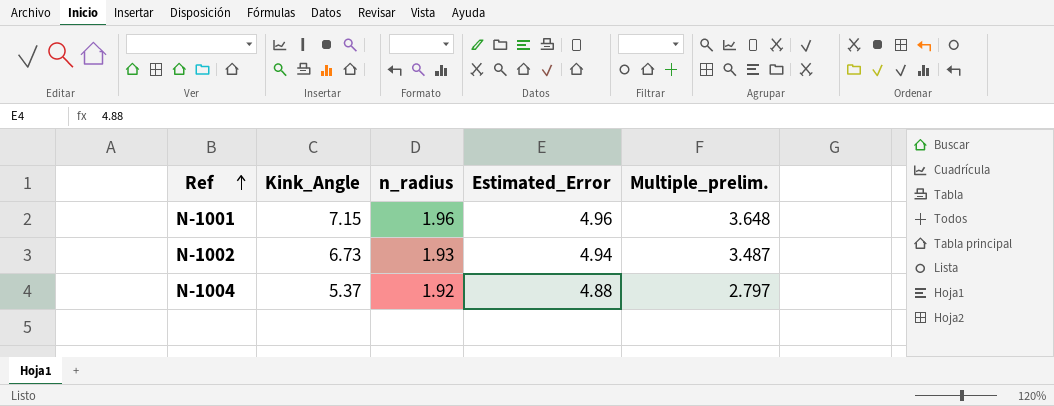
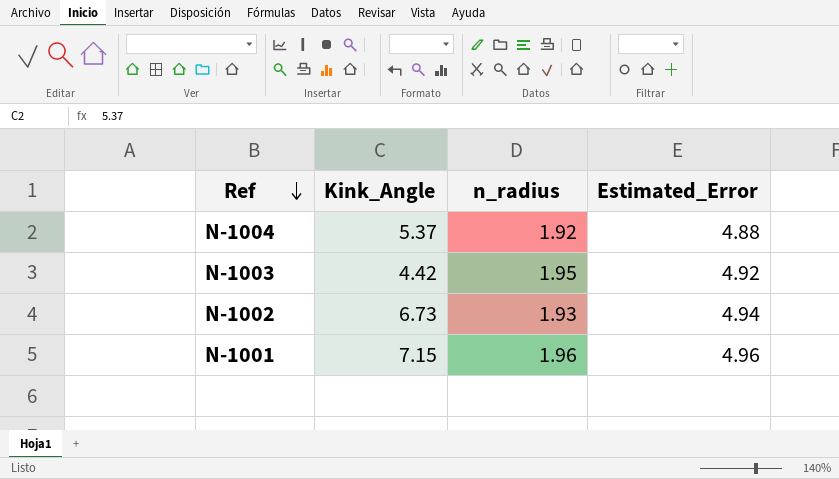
row order: Ref ascending -> Ref descending
column Multiple_prelim. | formula: [Kink_Angle] / [n_radius] -> none
row N-1003: none -> 4.42 | 1.95 | 4.92

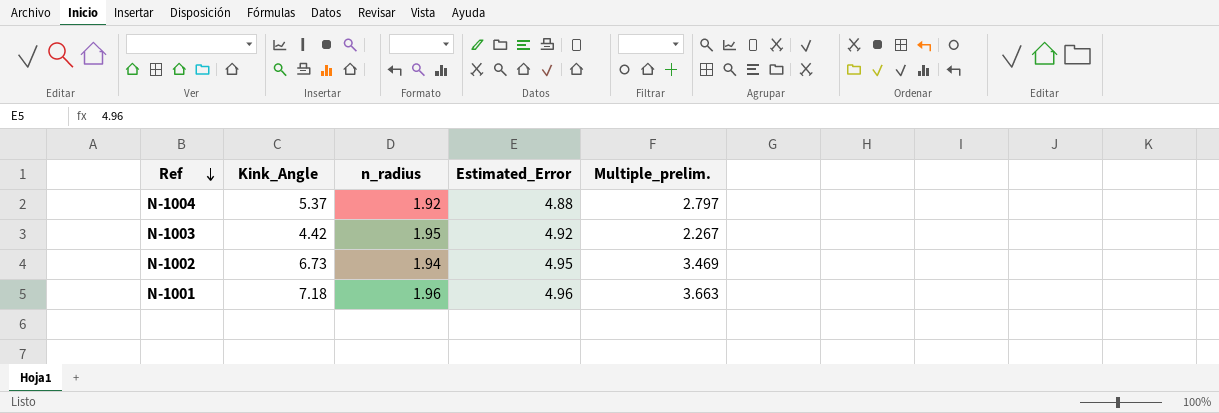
column Multiple_prelim. | formula: none -> [Kink_Angle] / [n_radius]
N-1002 | n_radius: 1.93 -> 1.94
N-1002 | Estimated_Error: 4.94 -> 4.95
N-1001 | Kink_Angle: 7.15 -> 7.18

